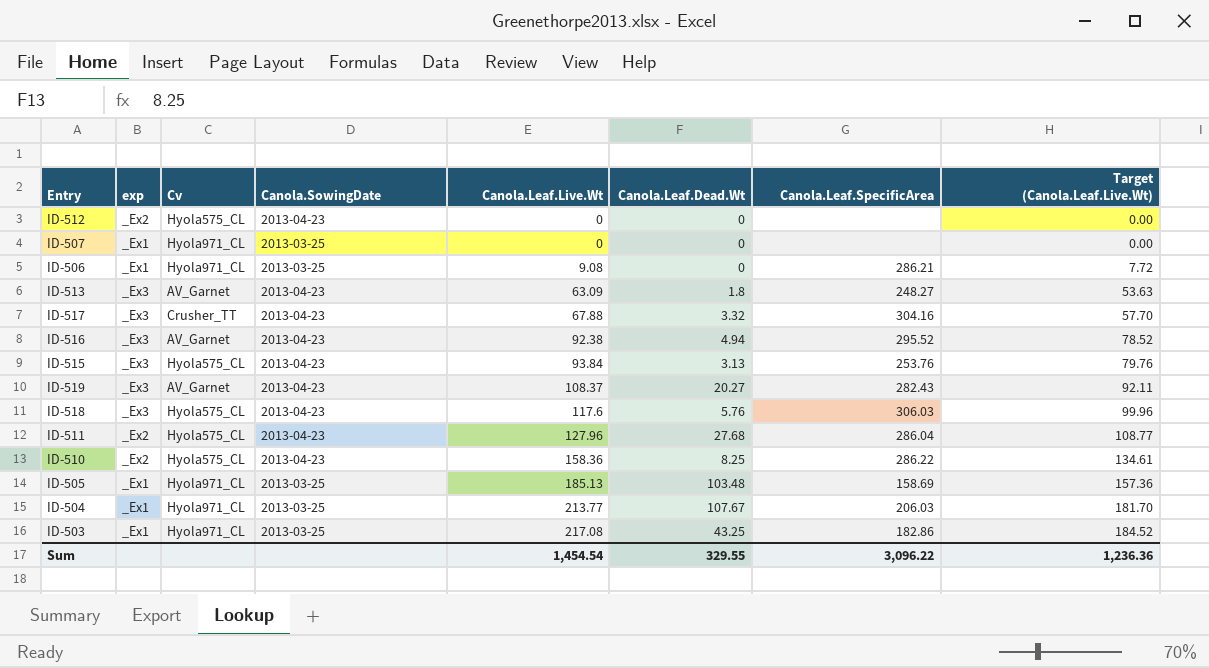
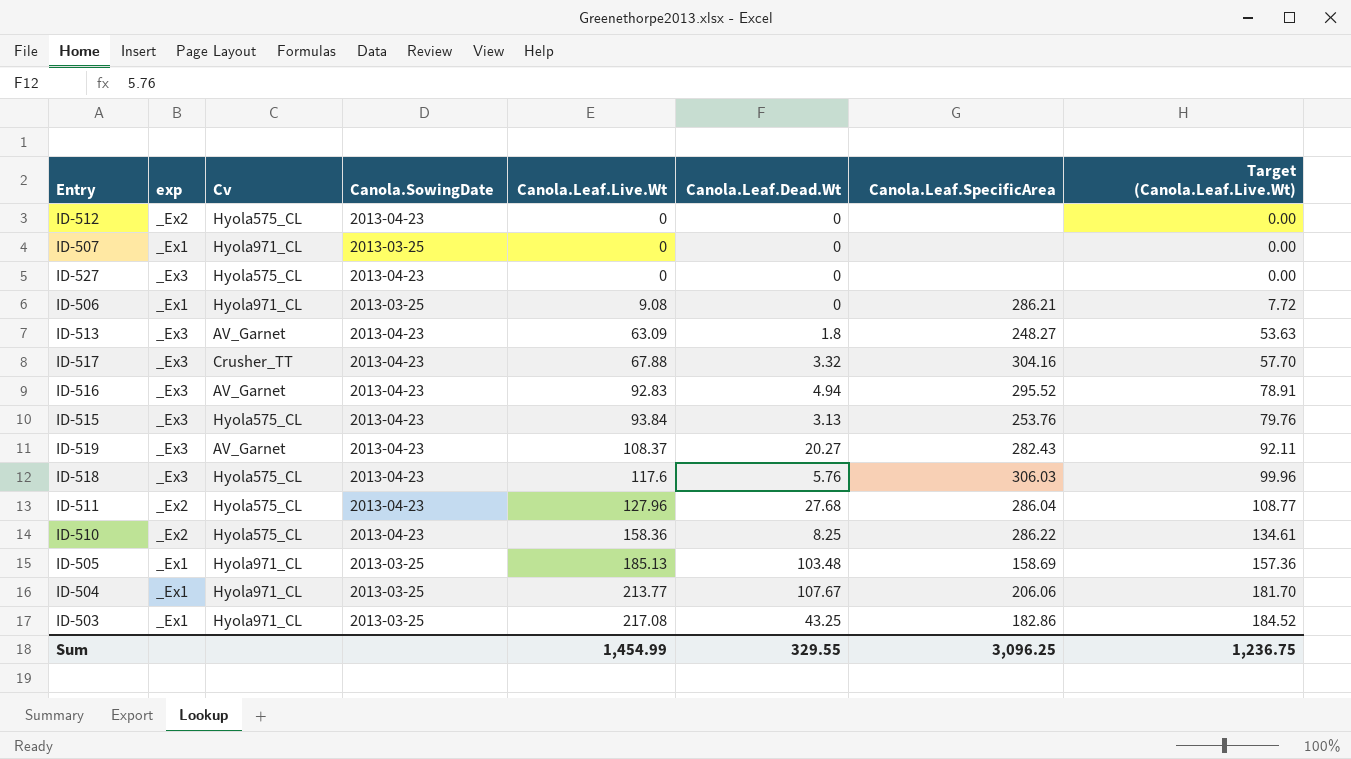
row ID-527: none -> _Ex3 | Hyola575_CL | 2013-04-23 | 0 | 0 | none | 0.00
ID-516 | Canola.Leaf.Live.Wt: 92.38 -> 92.83
ID-516 | Target (Canola.Leaf.Live.Wt): 78.52 -> 78.91
ID-504 | Canola.Leaf.SpecificArea: 206.03 -> 206.06
Sum | Canola.Leaf.Live.Wt: 1,454.54 -> 1,454.99
Sum | Canola.Leaf.SpecificArea: 3,096.22 -> 3,096.25
Sum | Target (Canola.Leaf.Live.Wt): 1,236.36 -> 1,236.75

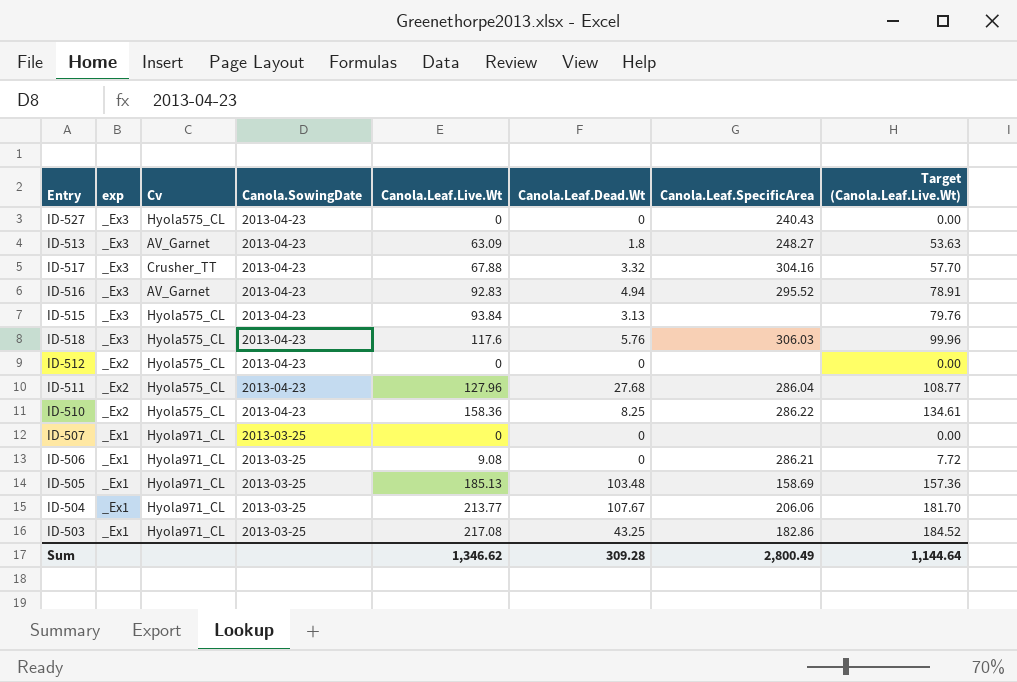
row order: Canola.Leaf.Live.Wt ascending -> exp descending
row ID-519: _Ex3 | AV_Garnet | 2013-04-23 | 108.37 | 20.27 | 282.43 | 92.11 -> none
ID-527 | Canola.Leaf.SpecificArea: none -> 240.43
ID-515 | Canola.Leaf.SpecificArea: 253.76 -> none
Sum | Canola.Leaf.Live.Wt: 1,454.99 -> 1,346.62
Sum | Canola.Leaf.Dead.Wt: 329.55 -> 309.28
Sum | Canola.Leaf.SpecificArea: 3,096.25 -> 2,800.49
Sum | Target (Canola.Leaf.Live.Wt): 1,236.75 -> 1,144.64

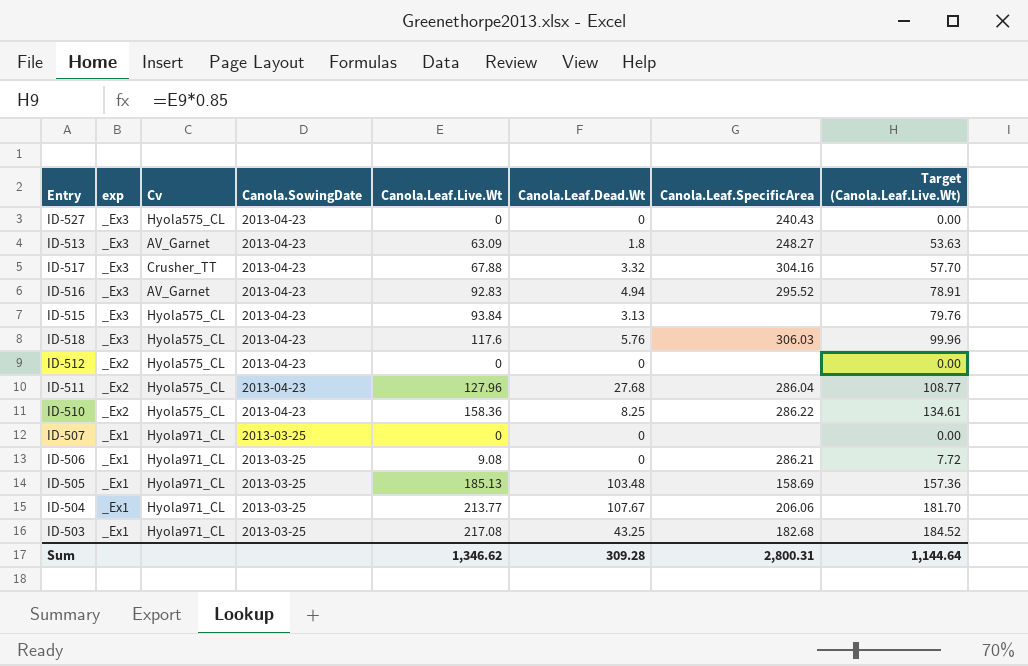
ID-503 | Canola.Leaf.SpecificArea: 182.86 -> 182.68
Sum | Canola.Leaf.SpecificArea: 2,800.49 -> 2,800.31

